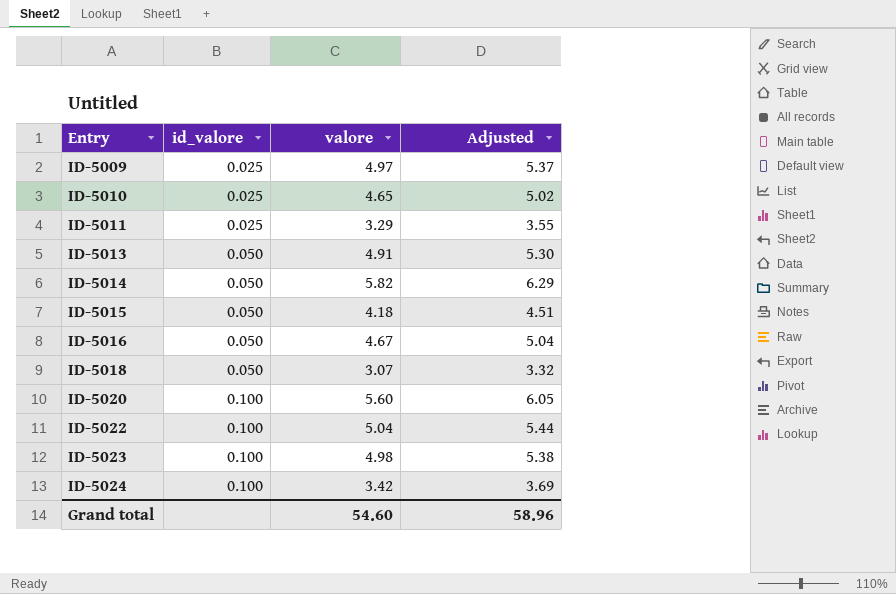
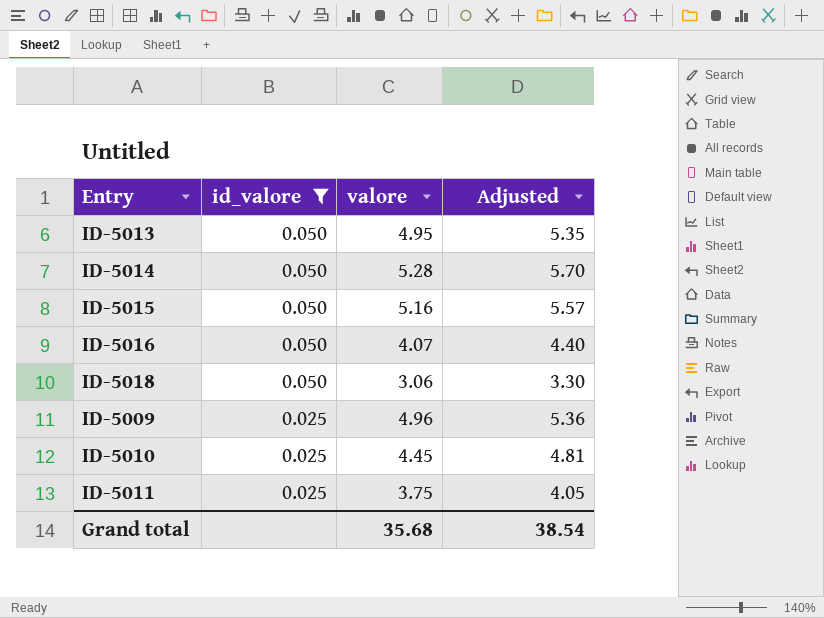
filter: none -> id_valore != 0.100
row order: Entry ascending -> id_valore descending
ID-5013 | valore: 4.91 -> 4.95
ID-5013 | Adjusted: 5.30 -> 5.35
ID-5014 | valore: 5.82 -> 5.28
ID-5014 | Adjusted: 6.29 -> 5.70
ID-5015 | valore: 4.18 -> 5.16
ID-5015 | Adjusted: 4.51 -> 5.57
ID-5016 | valore: 4.67 -> 4.07
ID-5016 | Adjusted: 5.04 -> 4.40
ID-5018 | valore: 3.07 -> 3.06
ID-5018 | Adjusted: 3.32 -> 3.30
ID-5009 | valore: 4.97 -> 4.96
ID-5009 | Adjusted: 5.37 -> 5.36
ID-5010 | valore: 4.65 -> 4.45
ID-5010 | Adjusted: 5.02 -> 4.81
ID-5011 | valore: 3.29 -> 3.75
ID-5011 | Adjusted: 3.55 -> 4.05
Grand total | valore: 54.60 -> 35.68
Grand total | Adjusted: 58.96 -> 38.54

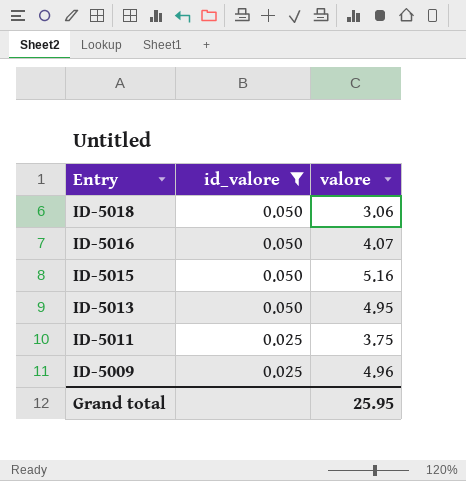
row order: id_valore descending -> Entry descending
column Adjusted | formula: [valore] * 1.08 -> none
row ID-5014: 0.050 | 5.28 | 5.70 -> none
row ID-5010: 0.025 | 4.45 | 4.81 -> none
Grand total | valore: 35.68 -> 25.95

